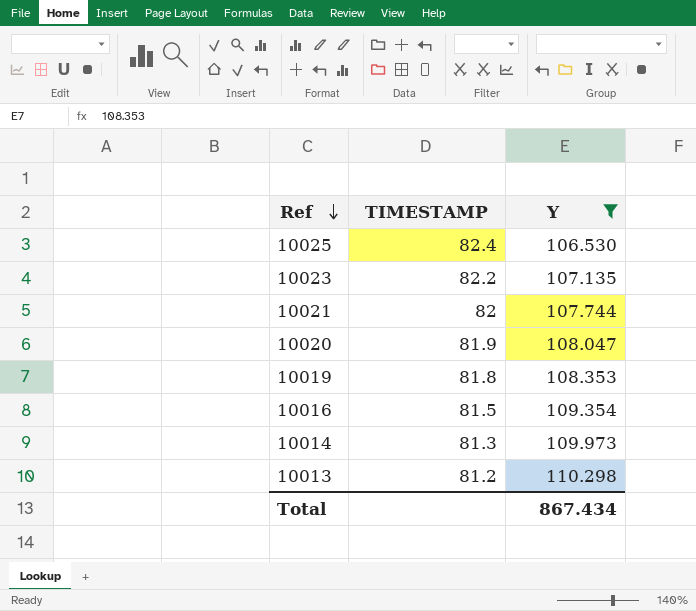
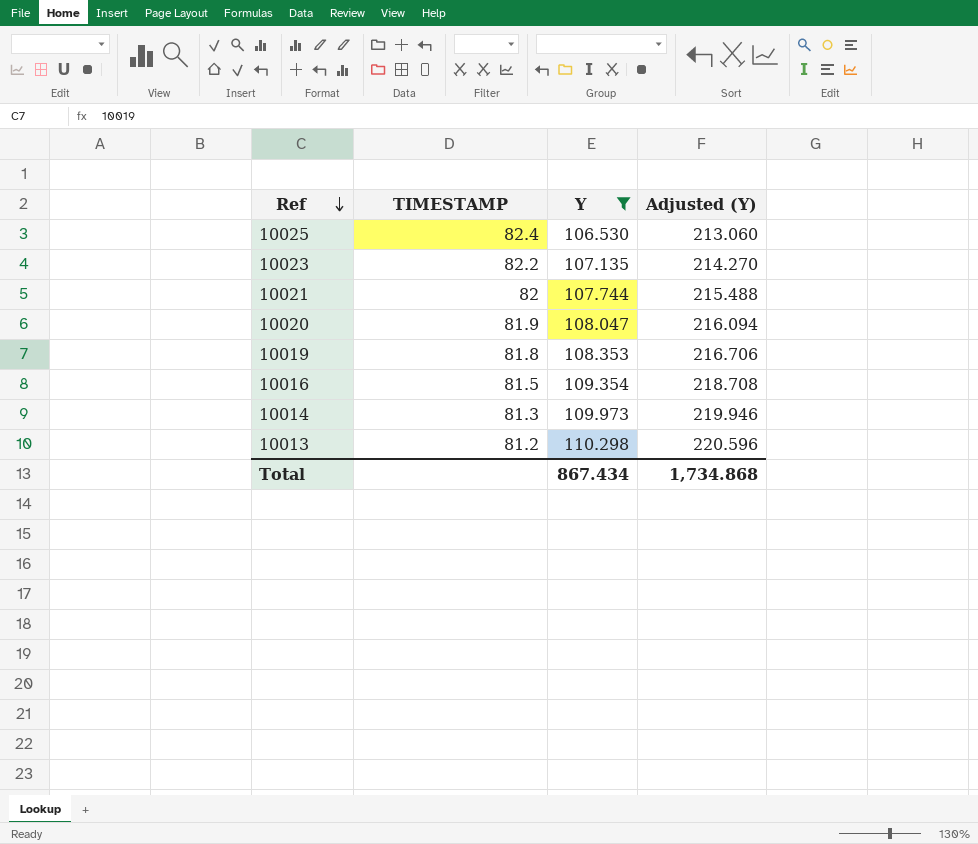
column Adjusted (Y) | formula: none -> [Y] * 2

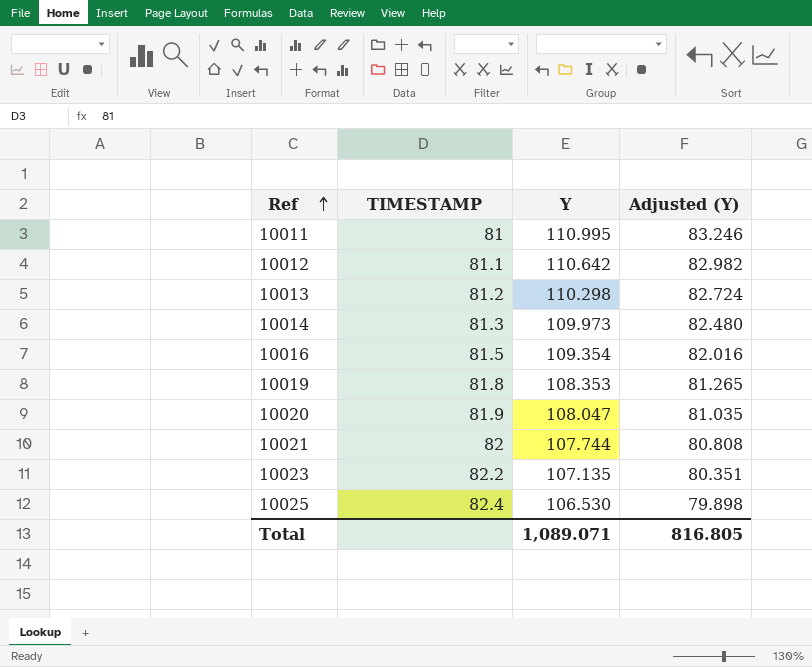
filter: Y <= 110.298 -> none
row order: Ref descending -> Ref ascending
column Adjusted (Y) | formula: [Y] * 2 -> [Y] * 0.75
Total | Y: 867.434 -> 1,089.071
Total | Adjusted (Y): 1,734.868 -> 816.805

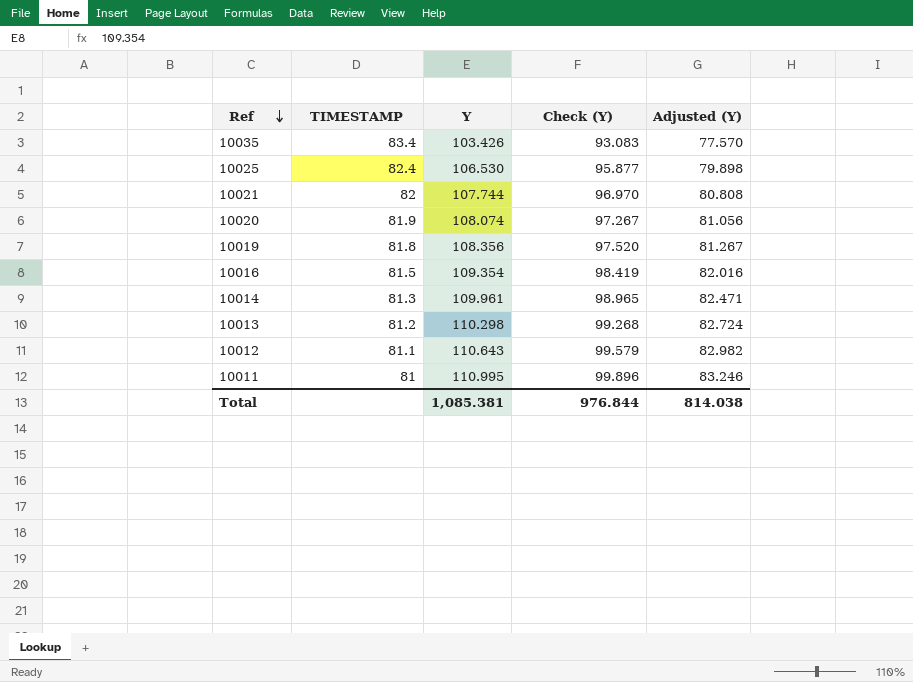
row order: Ref ascending -> Ref descending
column Check (Y) | formula: none -> [Y] * 0.9
row 10023: 82.2 | 107.135 | 80.351 -> none
row 10035: none -> 83.4 | 103.426 | 93.083 | 77.570
10020 | Y: 108.047 -> 108.074
10020 | Adjusted (Y): 81.035 -> 81.056
10019 | Y: 108.353 -> 108.356
10019 | Adjusted (Y): 81.265 -> 81.267
10014 | Y: 109.973 -> 109.961
10014 | Adjusted (Y): 82.480 -> 82.471
10012 | Y: 110.642 -> 110.643
Total | Y: 1,089.071 -> 1,085.381
Total | Adjusted (Y): 816.805 -> 814.038

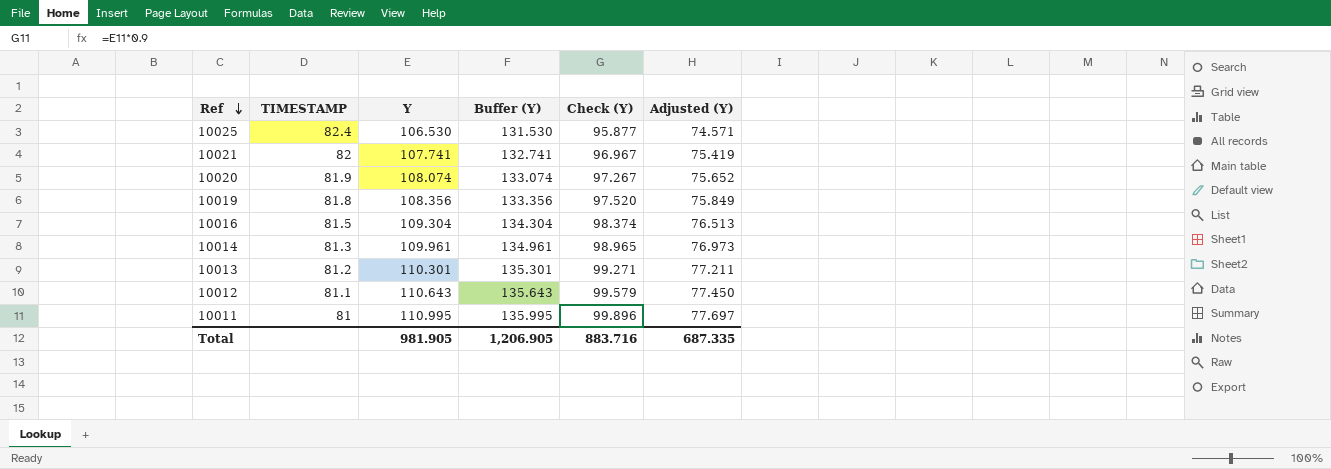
column Buffer (Y) | formula: none -> [Y] + 25
column Adjusted (Y) | formula: [Y] * 0.75 -> [Y] * 0.7
row 10035: 83.4 | 103.426 | 93.083 | 77.570 -> none
10021 | Y: 107.744 -> 107.741
10021 | Check (Y): 96.970 -> 96.967
10016 | Y: 109.354 -> 109.304
10016 | Check (Y): 98.419 -> 98.374
10013 | Y: 110.298 -> 110.301
10013 | Check (Y): 99.268 -> 99.271
Total | Y: 1,085.381 -> 981.905
Total | Check (Y): 976.844 -> 883.716
Total | Adjusted (Y): 814.038 -> 687.335

